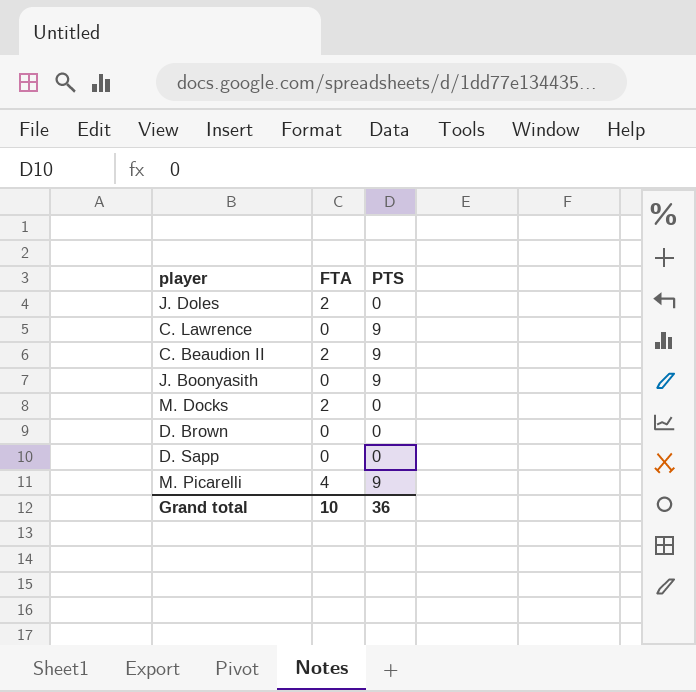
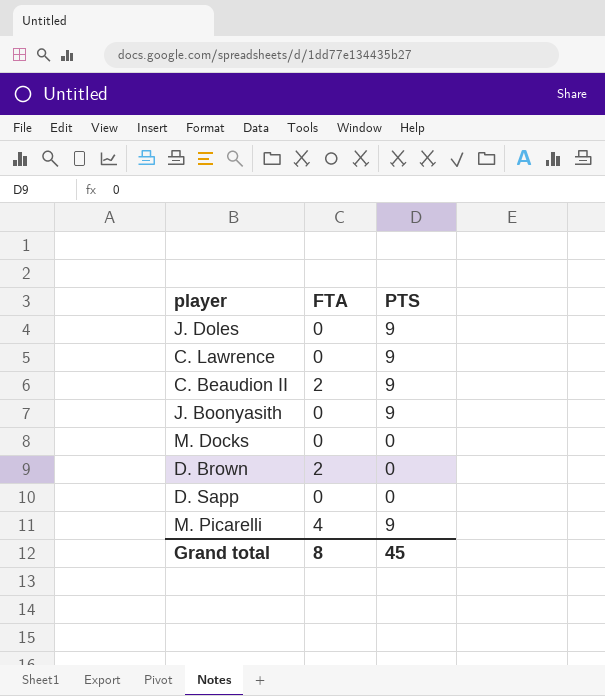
J. Doles | FTA: 2 -> 0
J. Doles | PTS: 0 -> 9
M. Docks | FTA: 2 -> 0
D. Brown | FTA: 0 -> 2
Grand total | FTA: 10 -> 8
Grand total | PTS: 36 -> 45

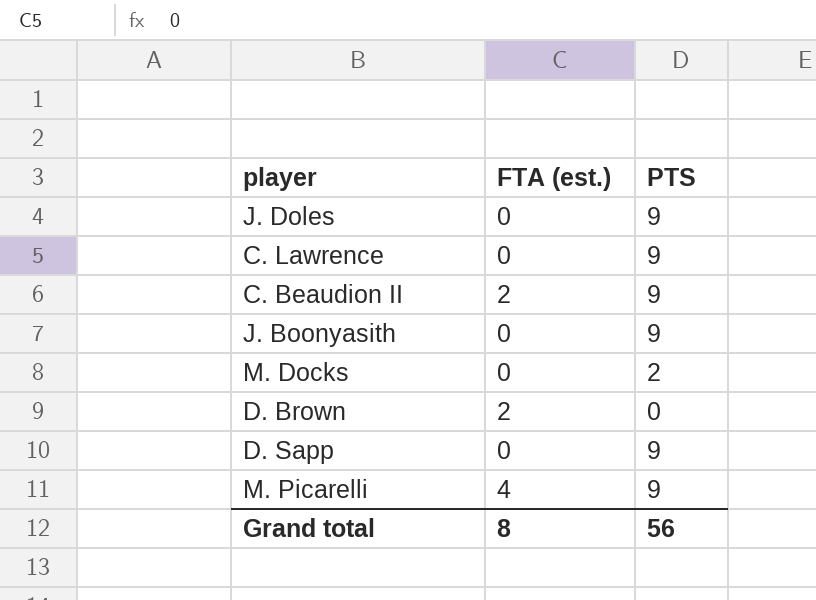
column name: FTA -> FTA (est.)
M. Docks | PTS: 0 -> 2
D. Sapp | PTS: 0 -> 9
Grand total | PTS: 45 -> 56

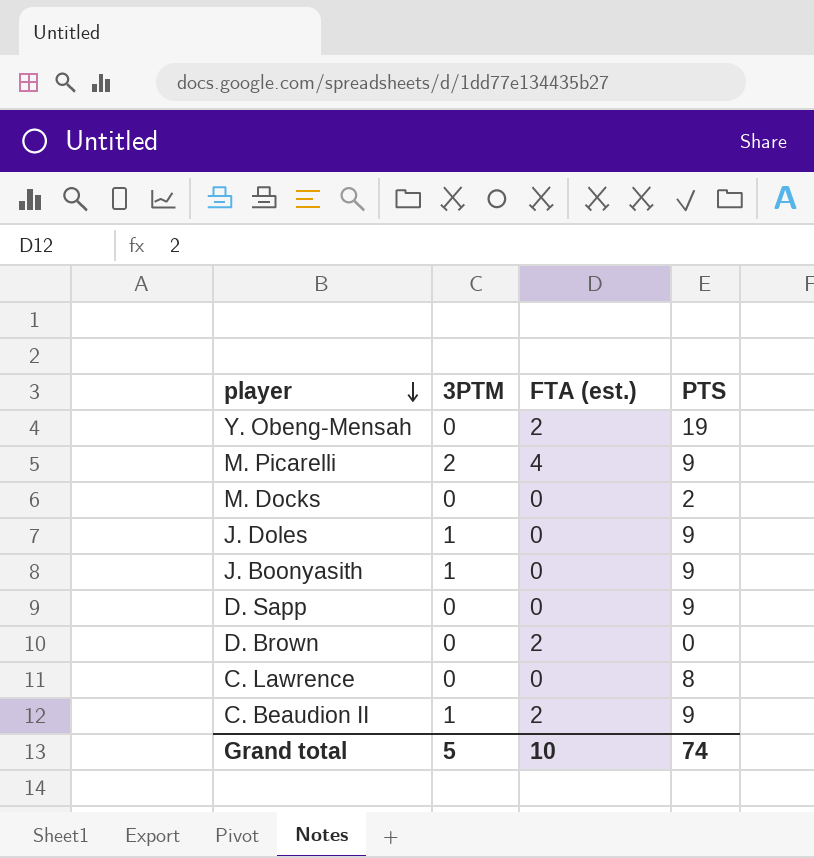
row order: none -> player descending
column 3PTM | position: none -> 2
row Y. Obeng-Mensah: none -> 0 | 2 | 19
C. Lawrence | PTS: 9 -> 8
Grand total | FTA (est.): 8 -> 10
Grand total | PTS: 56 -> 74

